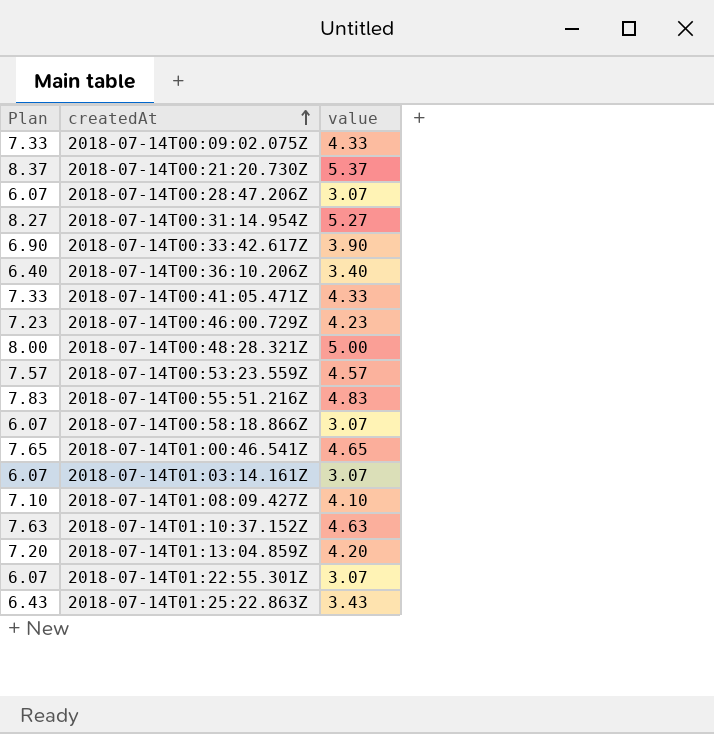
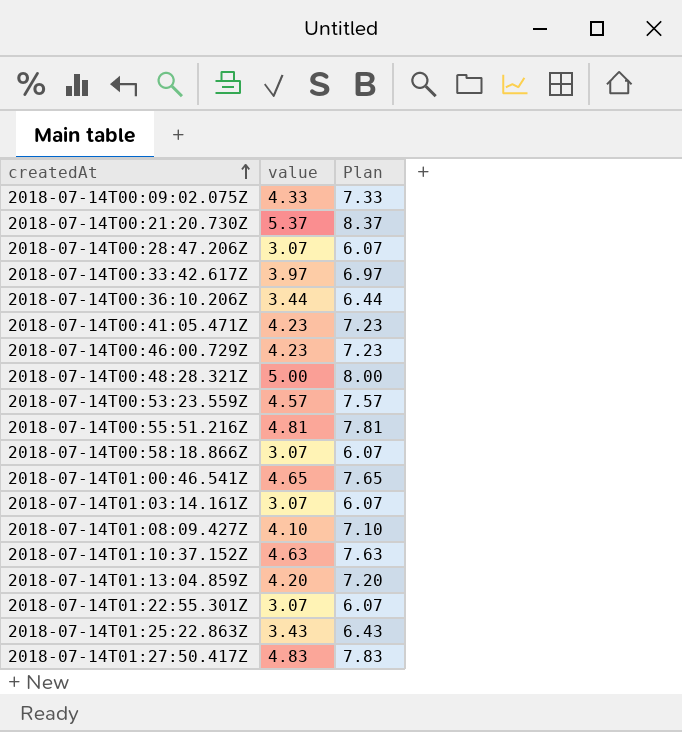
column Plan | position: 1 -> 3
row 2018-07-14T00:31:14.954Z: 8.27 | 5.27 -> none
2018-07-14T00:33:42.617Z | value: 3.90 -> 3.97
2018-07-14T00:33:42.617Z | Plan: 6.90 -> 6.97
2018-07-14T00:36:10.206Z | value: 3.40 -> 3.44
2018-07-14T00:36:10.206Z | Plan: 6.40 -> 6.44
2018-07-14T00:41:05.471Z | value: 4.33 -> 4.23
2018-07-14T00:41:05.471Z | Plan: 7.33 -> 7.23
2018-07-14T00:55:51.216Z | value: 4.83 -> 4.81
2018-07-14T00:55:51.216Z | Plan: 7.83 -> 7.81
row 2018-07-14T01:27:50.417Z: none -> 4.83 | 7.83

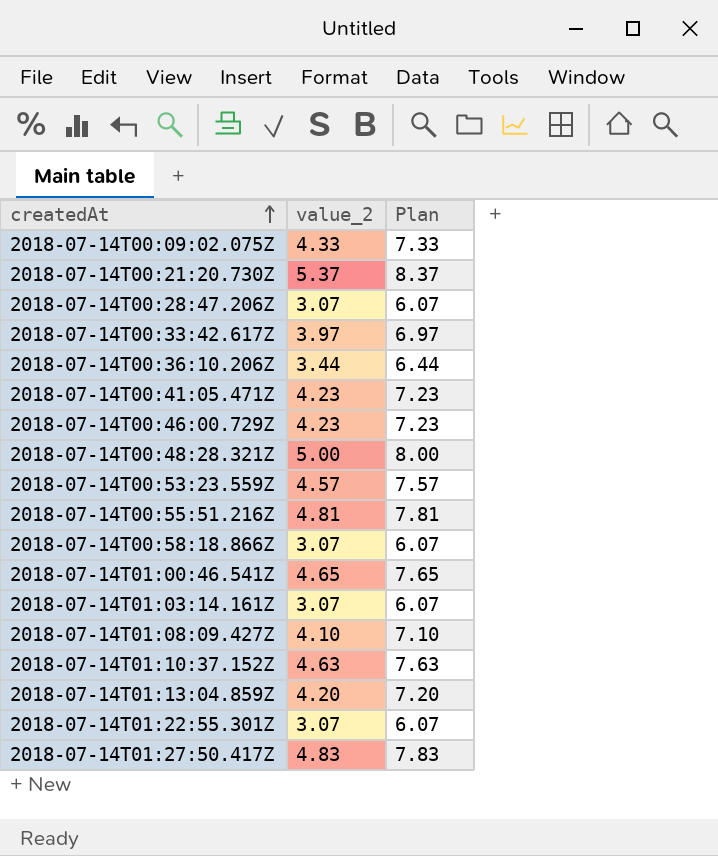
column name: value -> value_2
row 2018-07-14T01:25:22.863Z: 3.43 | 6.43 -> none

